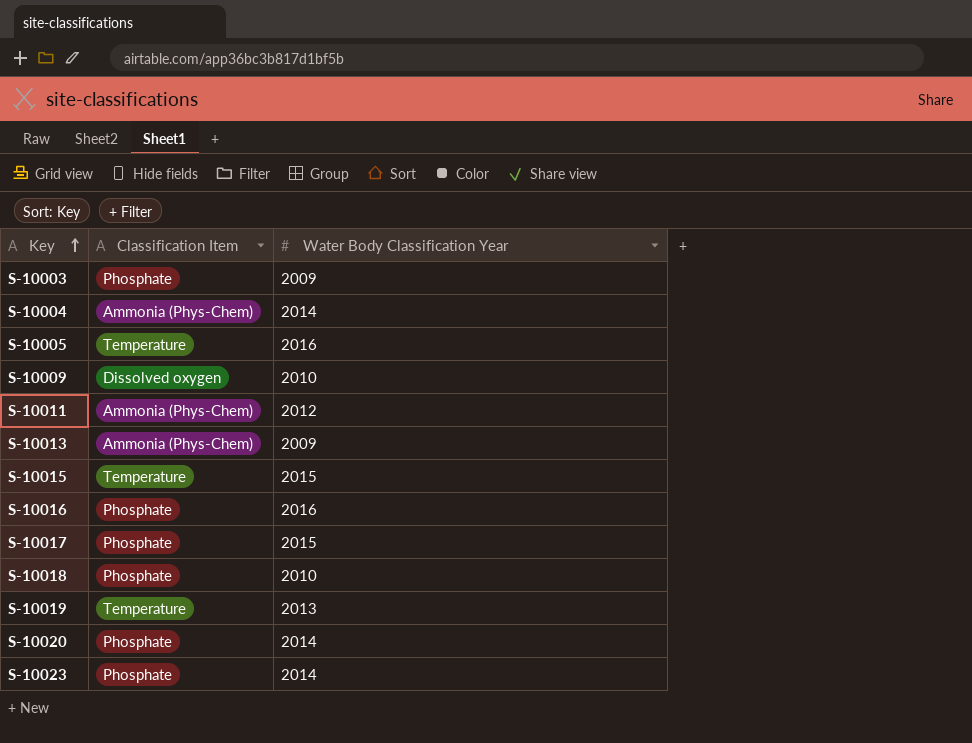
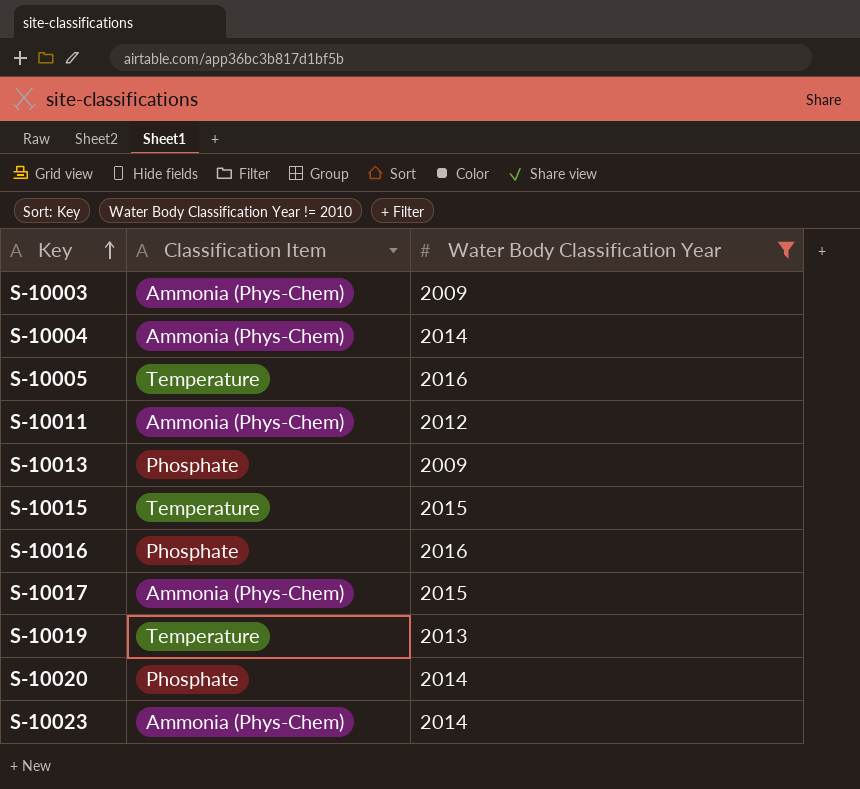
filter: none -> Water Body Classification Year != 2010
S-10003 | Classification Item: Phosphate -> Ammonia (Phys-Chem)
S-10013 | Classification Item: Ammonia (Phys-Chem) -> Phosphate
S-10017 | Classification Item: Phosphate -> Ammonia (Phys-Chem)
S-10023 | Classification Item: Phosphate -> Ammonia (Phys-Chem)

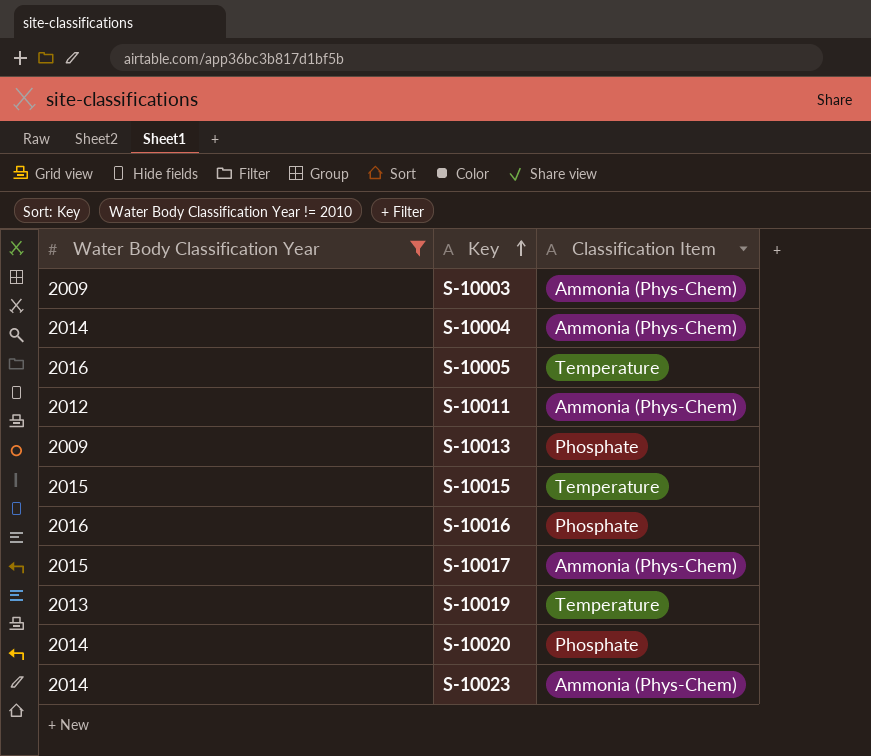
column Water Body Classification Year | position: 3 -> 1

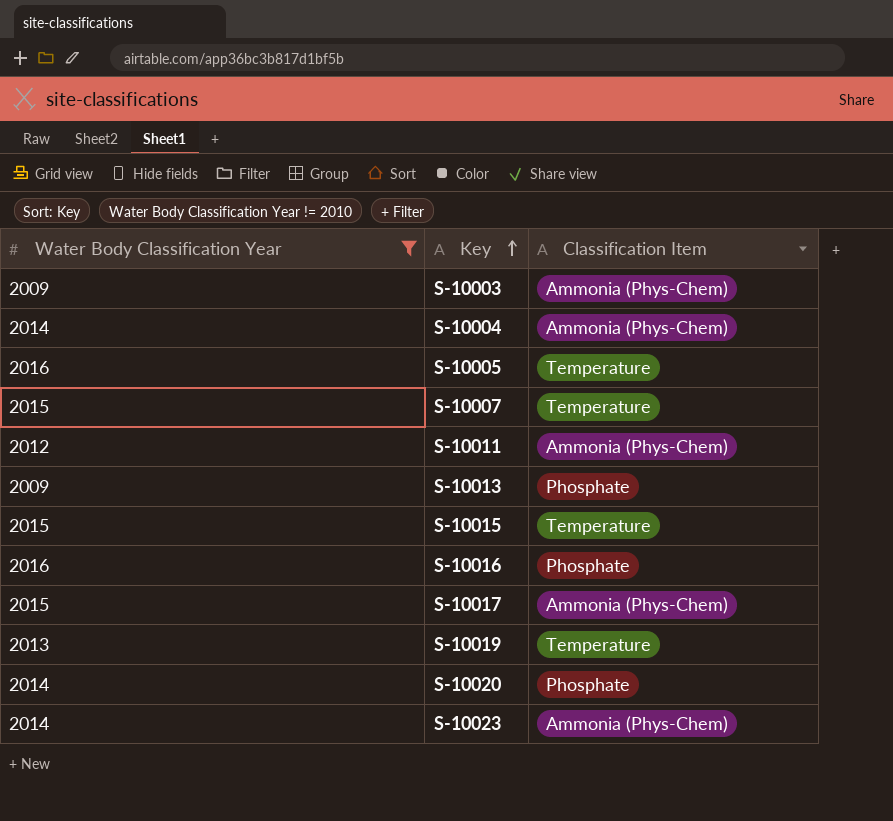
row S-10007: none -> 2015 | Temperature

